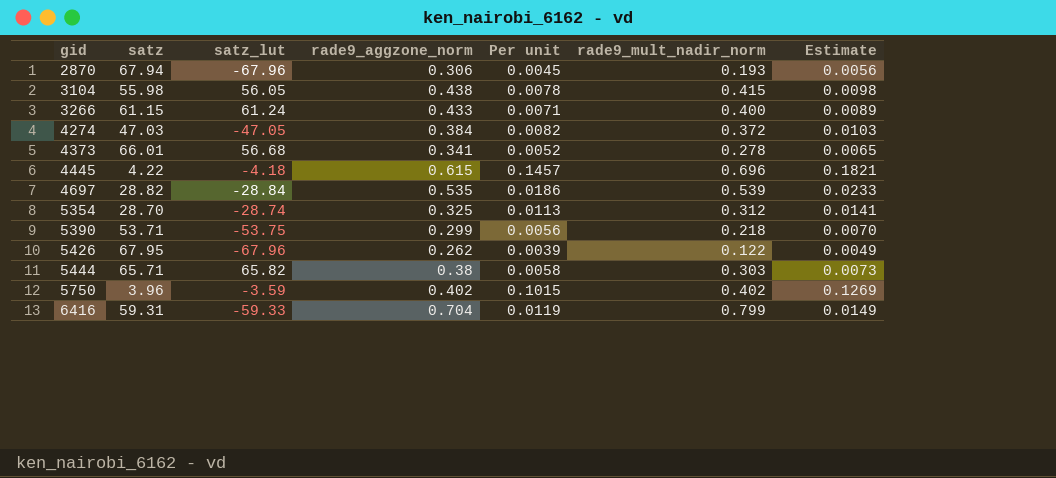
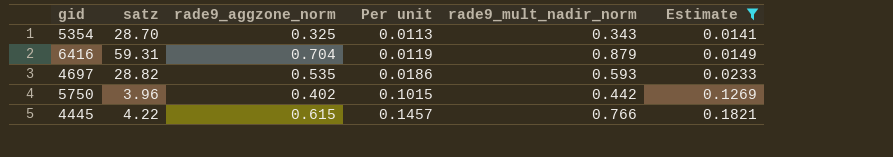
filter: none -> Estimate >= 0.0141
row order: gid ascending -> Per unit ascending
column satz_lut | position: 3 -> none
5354 | rade9_mult_nadir_norm: 0.312 -> 0.343
6416 | rade9_mult_nadir_norm: 0.799 -> 0.879
4697 | rade9_mult_nadir_norm: 0.539 -> 0.593
5750 | rade9_mult_nadir_norm: 0.402 -> 0.442
4445 | rade9_mult_nadir_norm: 0.696 -> 0.766

